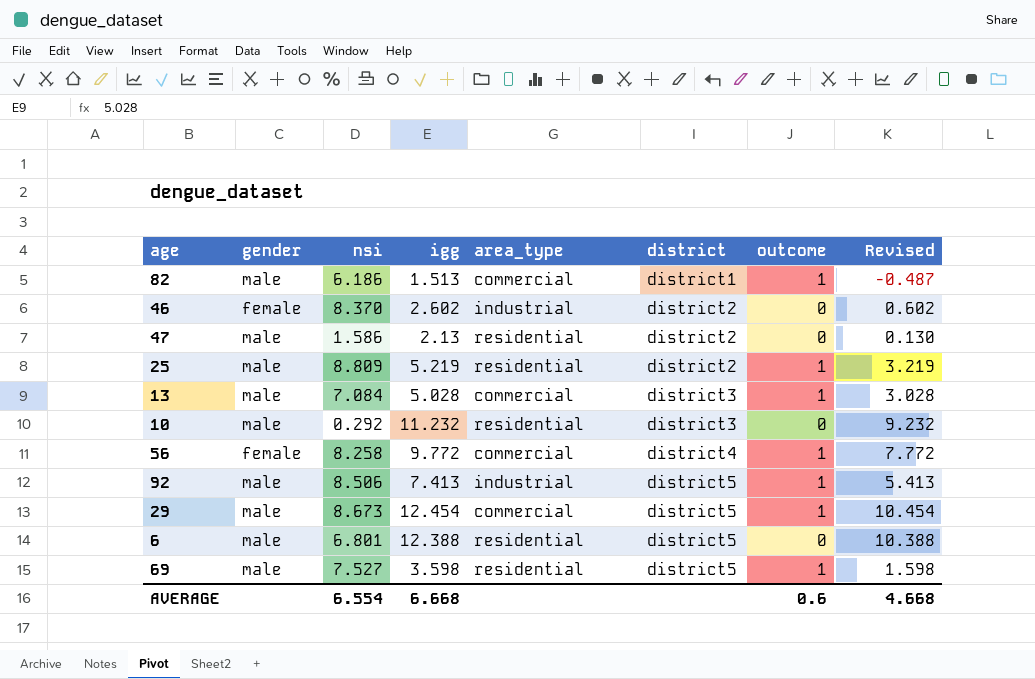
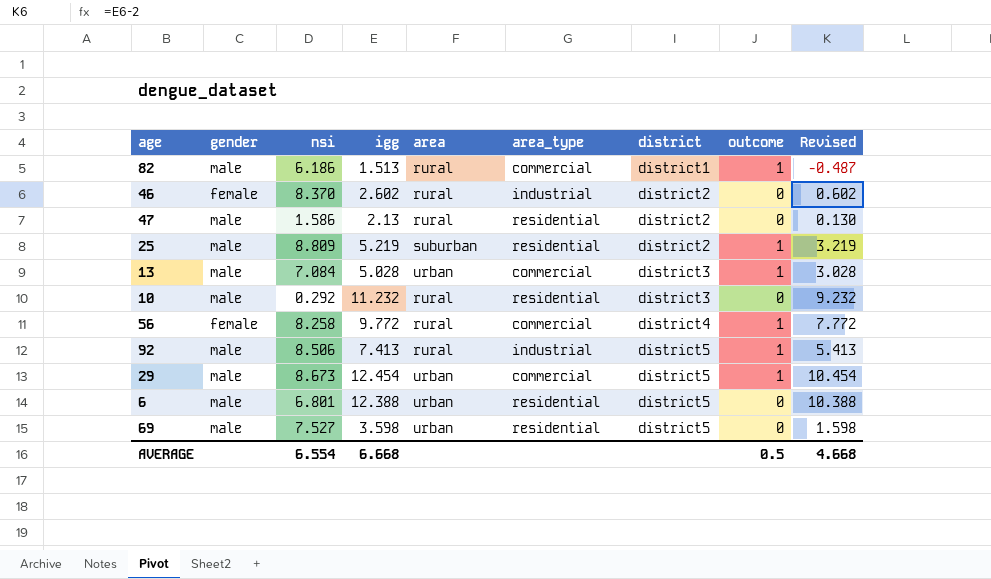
column area | position: none -> 5
69 | outcome: 1 -> 0
AVERAGE | outcome: 0.6 -> 0.5

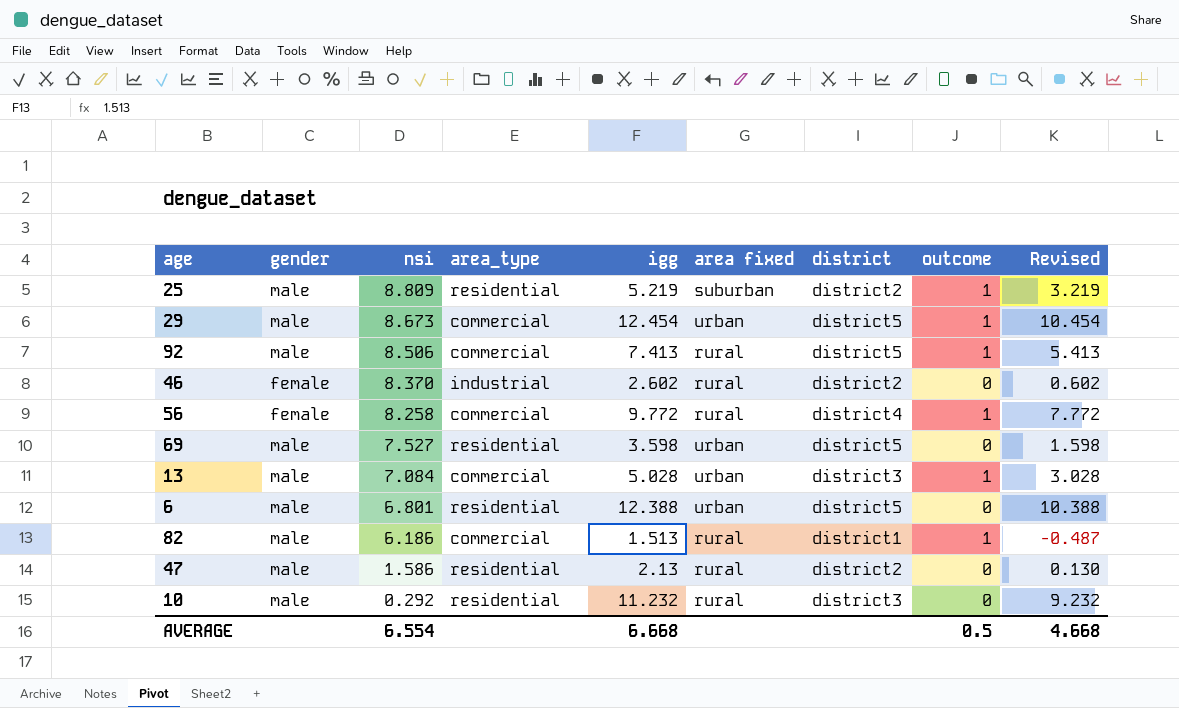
row order: district ascending -> nsi descending
column area_type | position: 6 -> 4
column name: area -> area fixed
92 | area_type: industrial -> commercial

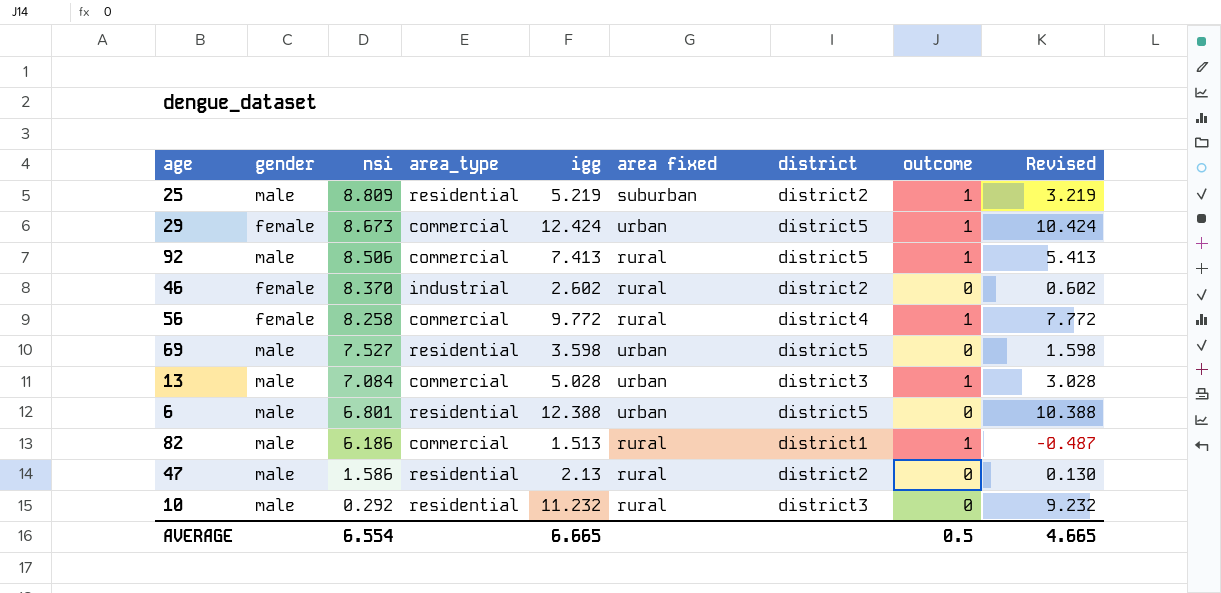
29 | gender: male -> female
29 | igg: 12.454 -> 12.424
29 | Revised: 10.454 -> 10.424
AVERAGE | igg: 6.668 -> 6.665
AVERAGE | Revised: 4.668 -> 4.665

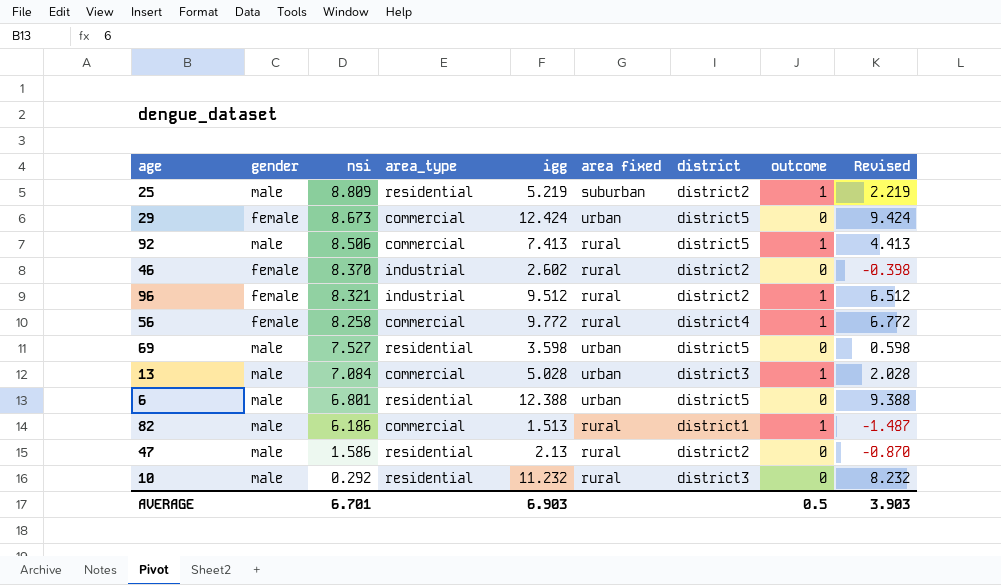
column Revised | formula: [igg] - 2 -> [igg] - 3
29 | outcome: 1 -> 0
row 96: none -> female | 8.321 | industrial | 9.512 | rural | district2 | 1 | 6.512
AVERAGE | nsi: 6.554 -> 6.701
AVERAGE | igg: 6.665 -> 6.903
AVERAGE | Revised: 4.665 -> 3.903

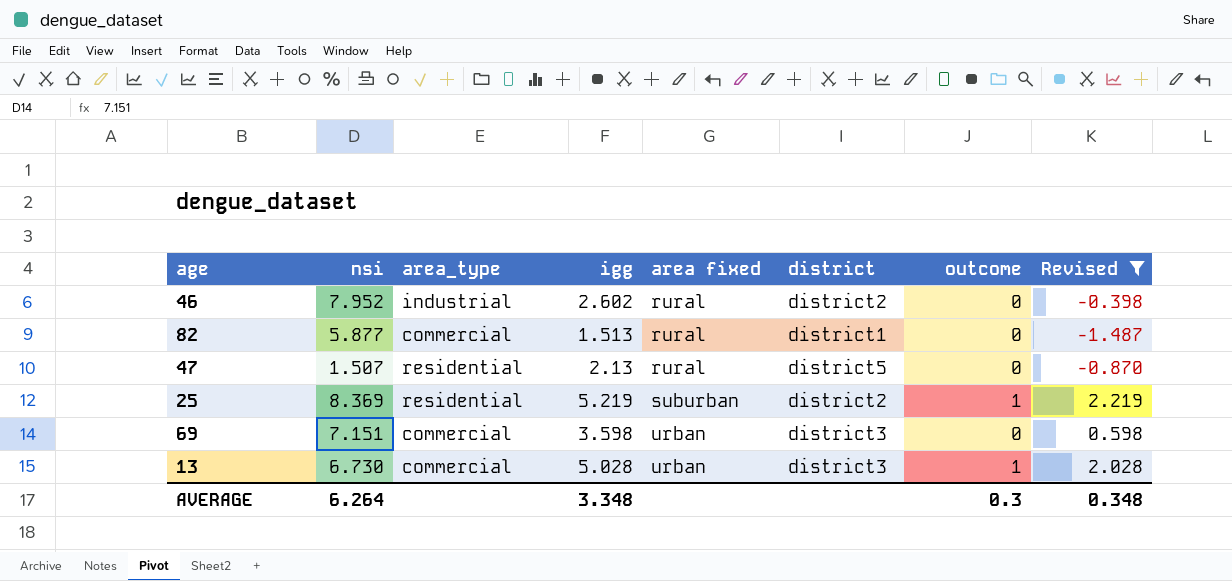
filter: none -> Revised <= 2.219
row order: nsi descending -> area fixed ascending
column gender | position: 2 -> none
46 | nsi: 8.370 -> 7.952
82 | nsi: 6.186 -> 5.877
82 | outcome: 1 -> 0
47 | nsi: 1.586 -> 1.507
47 | district: district2 -> district5
25 | nsi: 8.809 -> 8.369
69 | nsi: 7.527 -> 7.151
69 | area_type: residential -> commercial
69 | district: district5 -> district3
13 | nsi: 7.084 -> 6.730
AVERAGE | nsi: 6.701 -> 6.264
AVERAGE | igg: 6.903 -> 3.348
AVERAGE | outcome: 0.5 -> 0.3
AVERAGE | Revised: 3.903 -> 0.348

